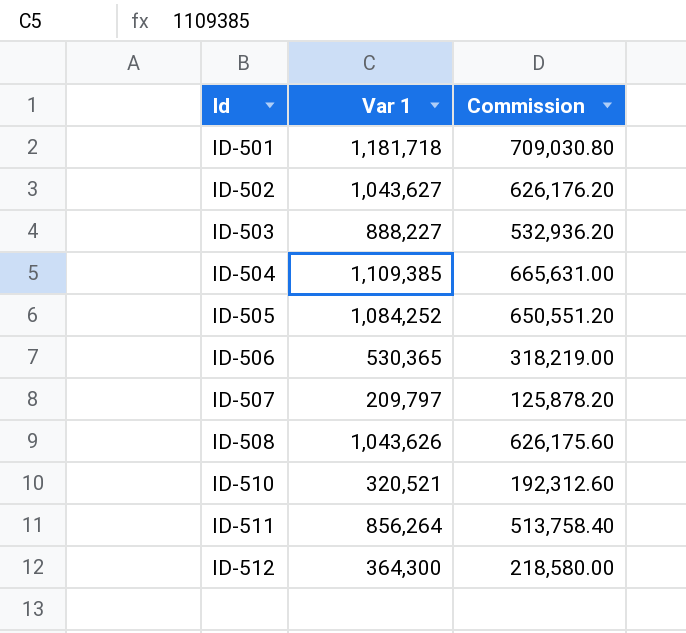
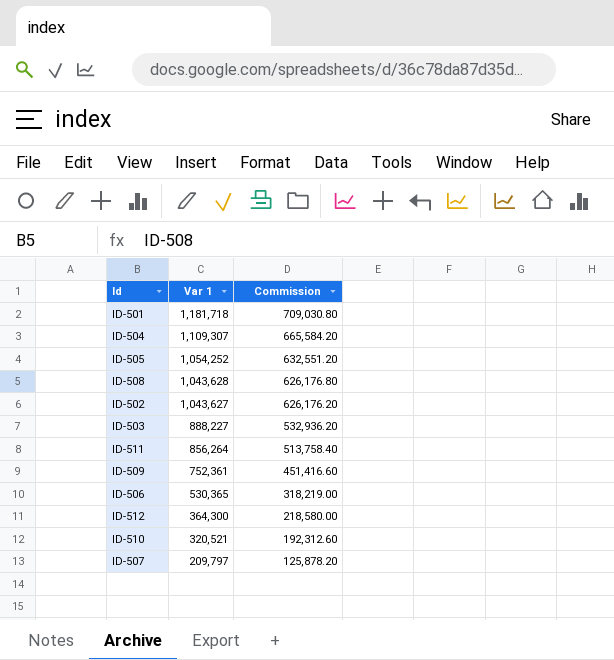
row order: Id ascending -> Var 1 descending
ID-504 | Var 1: 1,109,385 -> 1,109,307
ID-504 | Commission: 665,631.00 -> 665,584.20
ID-505 | Var 1: 1,084,252 -> 1,054,252
ID-505 | Commission: 650,551.20 -> 632,551.20
ID-508 | Var 1: 1,043,626 -> 1,043,628
ID-508 | Commission: 626,175.60 -> 626,176.80
row ID-509: none -> 752,361 | 451,416.60

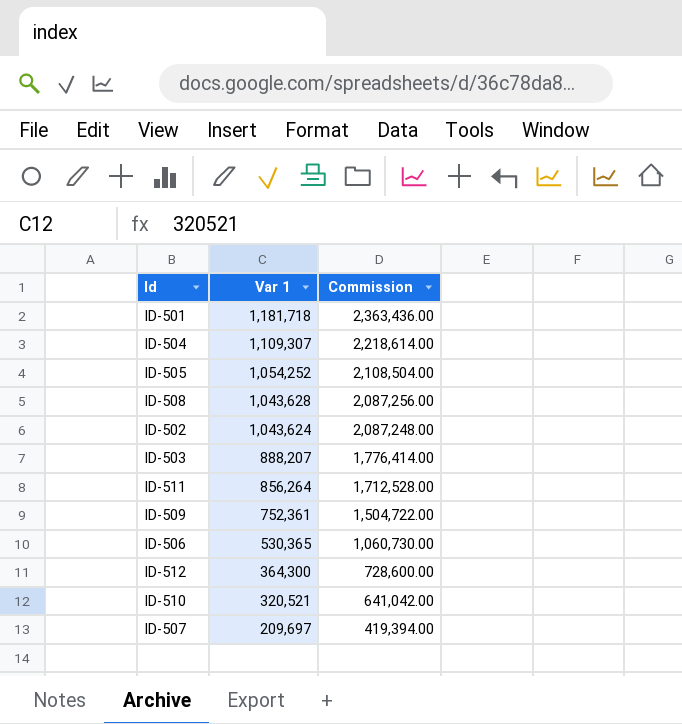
column Commission | formula: [Var 1] * 0.6 -> [Var 1] * 2
ID-502 | Var 1: 1,043,627 -> 1,043,624
ID-503 | Var 1: 888,227 -> 888,207
ID-507 | Var 1: 209,797 -> 209,697

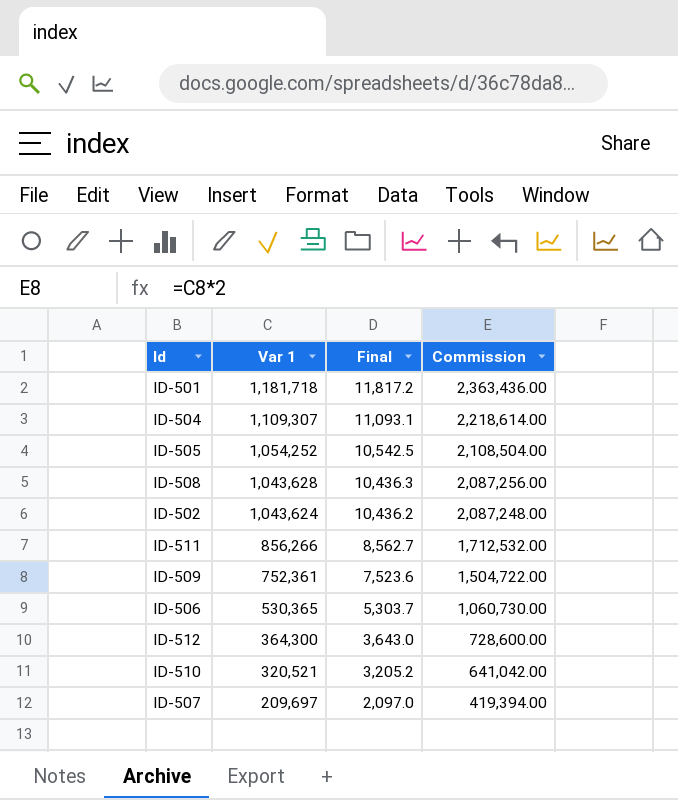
column Final | formula: none -> [Var 1] * 0.01
row ID-503: 888,207 | 1,776,414.00 -> none
ID-511 | Var 1: 856,264 -> 856,266
ID-511 | Commission: 1,712,528.00 -> 1,712,532.00

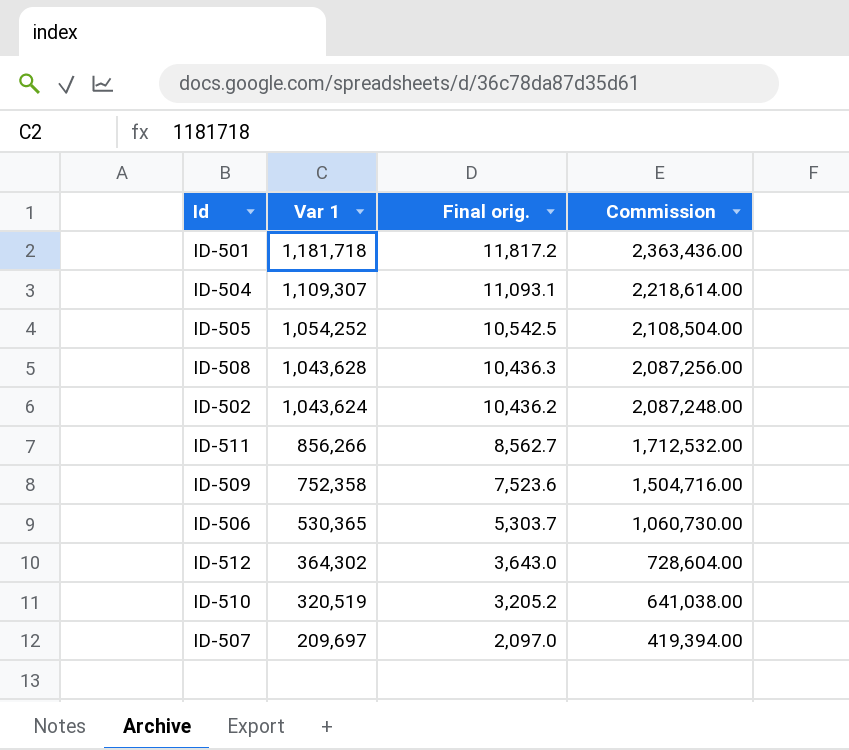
column name: Final -> Final orig.
ID-509 | Var 1: 752,361 -> 752,358
ID-509 | Commission: 1,504,722.00 -> 1,504,716.00
ID-512 | Var 1: 364,300 -> 364,302
ID-512 | Commission: 728,600.00 -> 728,604.00
ID-510 | Var 1: 320,521 -> 320,519
ID-510 | Commission: 641,042.00 -> 641,038.00

